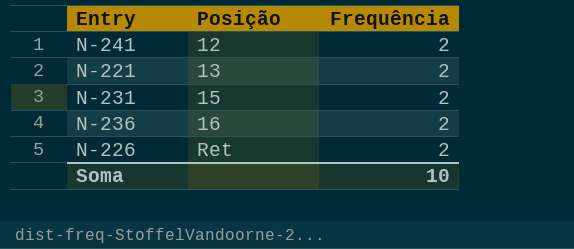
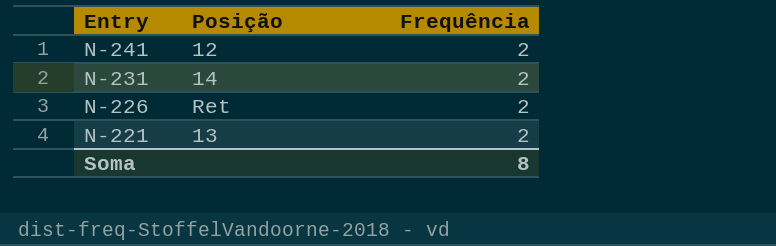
row order: Posição ascending -> Entry descending
row N-236: 16 | 2 -> none
N-231 | Posição: 15 -> 14
Soma | Frequência: 10 -> 8

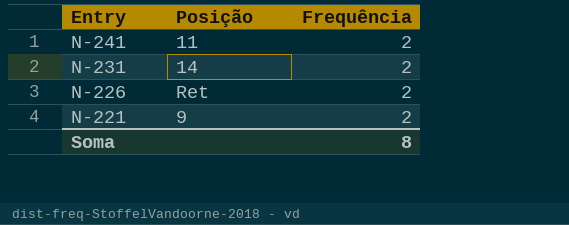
N-241 | Posição: 12 -> 11
N-221 | Posição: 13 -> 9

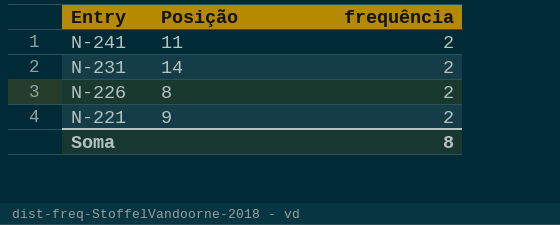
column name: Frequência -> frequência
N-226 | Posição: Ret -> 8

